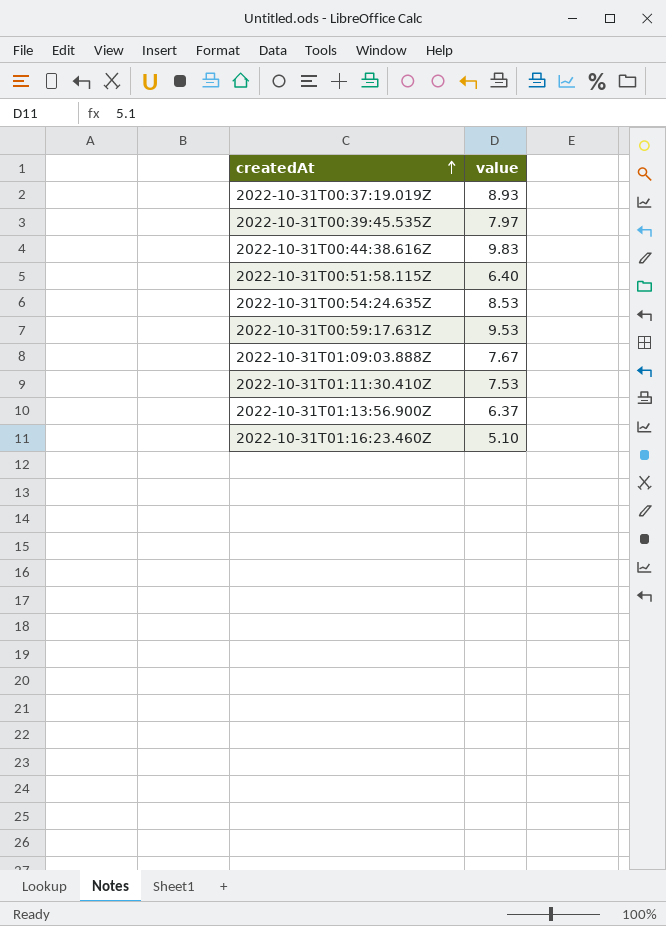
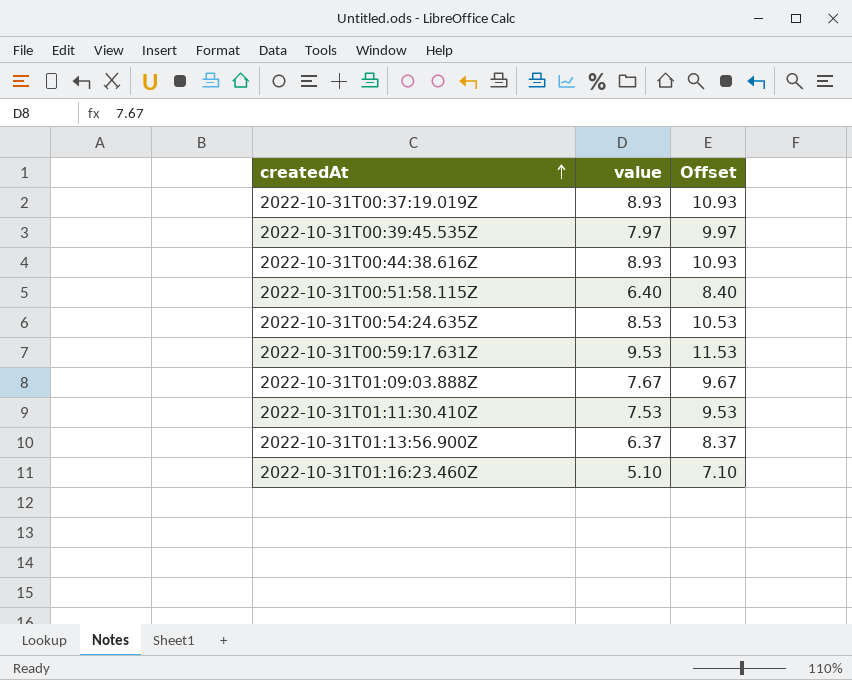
column Offset | formula: none -> [value] + 2
2022-10-31T00:44:38.616Z | value: 9.83 -> 8.93

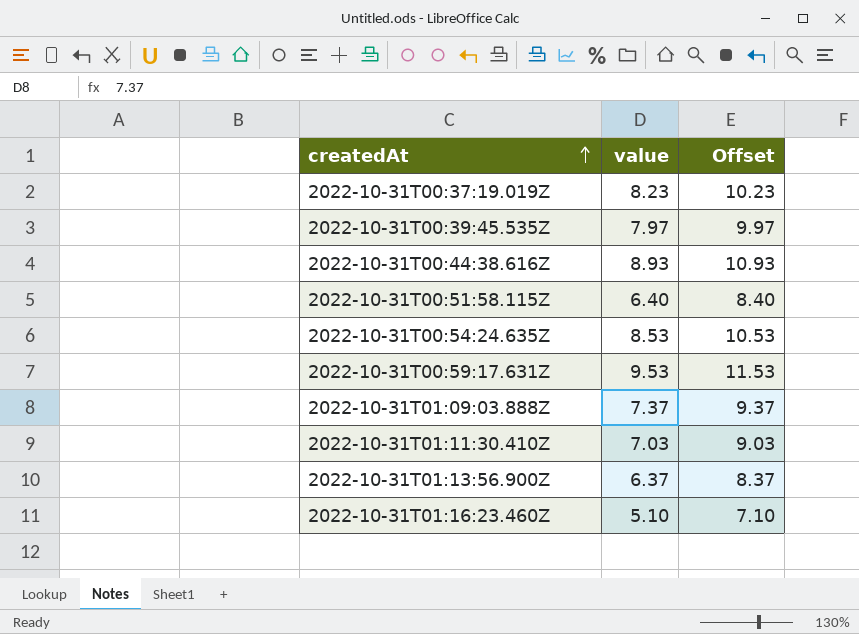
2022-10-31T00:37:19.019Z | value: 8.93 -> 8.23
2022-10-31T00:37:19.019Z | Offset: 10.93 -> 10.23
2022-10-31T01:09:03.888Z | value: 7.67 -> 7.37
2022-10-31T01:09:03.888Z | Offset: 9.67 -> 9.37
2022-10-31T01:11:30.410Z | value: 7.53 -> 7.03
2022-10-31T01:11:30.410Z | Offset: 9.53 -> 9.03

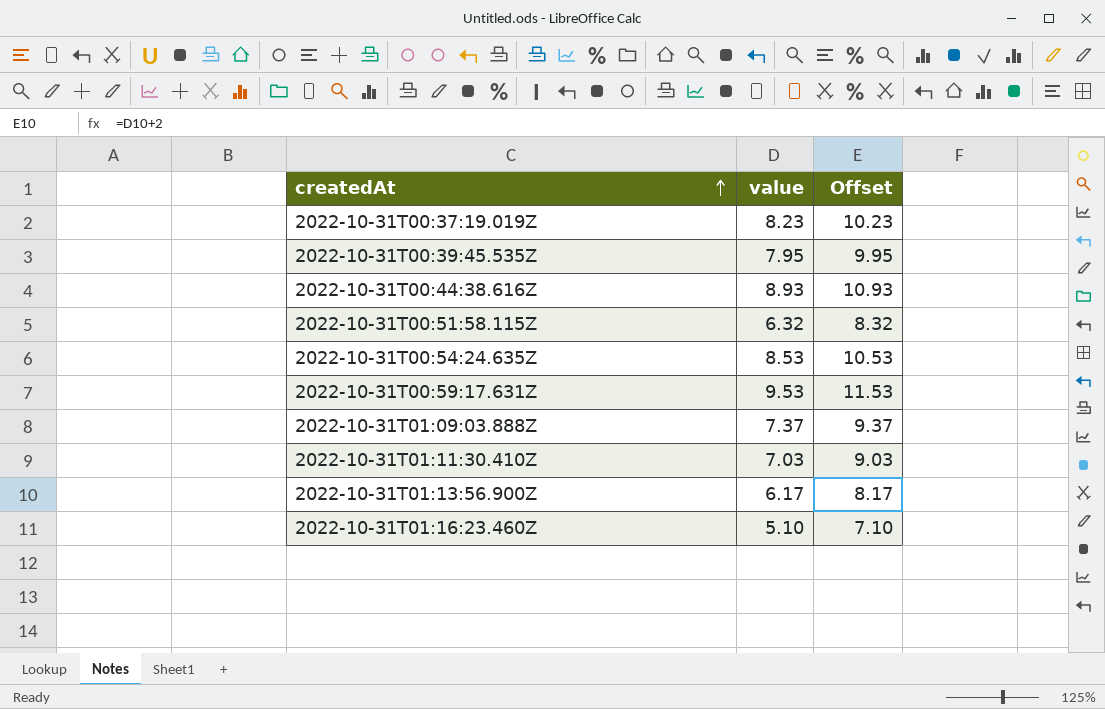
2022-10-31T00:39:45.535Z | value: 7.97 -> 7.95
2022-10-31T00:39:45.535Z | Offset: 9.97 -> 9.95
2022-10-31T00:51:58.115Z | value: 6.40 -> 6.32
2022-10-31T00:51:58.115Z | Offset: 8.40 -> 8.32
2022-10-31T01:13:56.900Z | value: 6.37 -> 6.17
2022-10-31T01:13:56.900Z | Offset: 8.37 -> 8.17

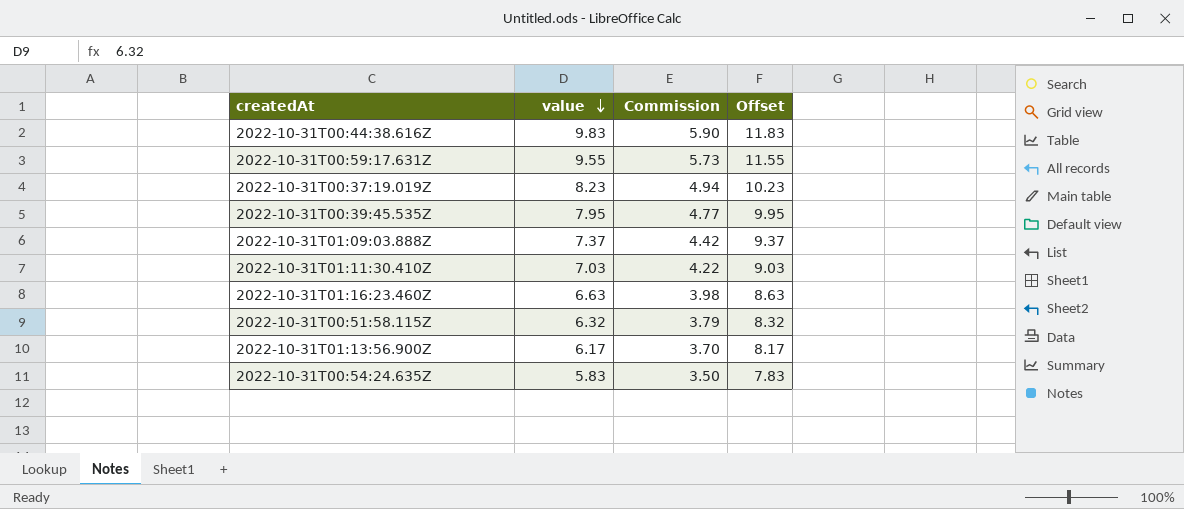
row order: createdAt ascending -> value descending
column Commission | formula: none -> [value] * 0.6
2022-10-31T00:44:38.616Z | value: 8.93 -> 9.83
2022-10-31T00:44:38.616Z | Offset: 10.93 -> 11.83
2022-10-31T00:59:17.631Z | value: 9.53 -> 9.55
2022-10-31T00:59:17.631Z | Offset: 11.53 -> 11.55
2022-10-31T01:16:23.460Z | value: 5.10 -> 6.63
2022-10-31T01:16:23.460Z | Offset: 7.10 -> 8.63
2022-10-31T00:54:24.635Z | value: 8.53 -> 5.83
2022-10-31T00:54:24.635Z | Offset: 10.53 -> 7.83

